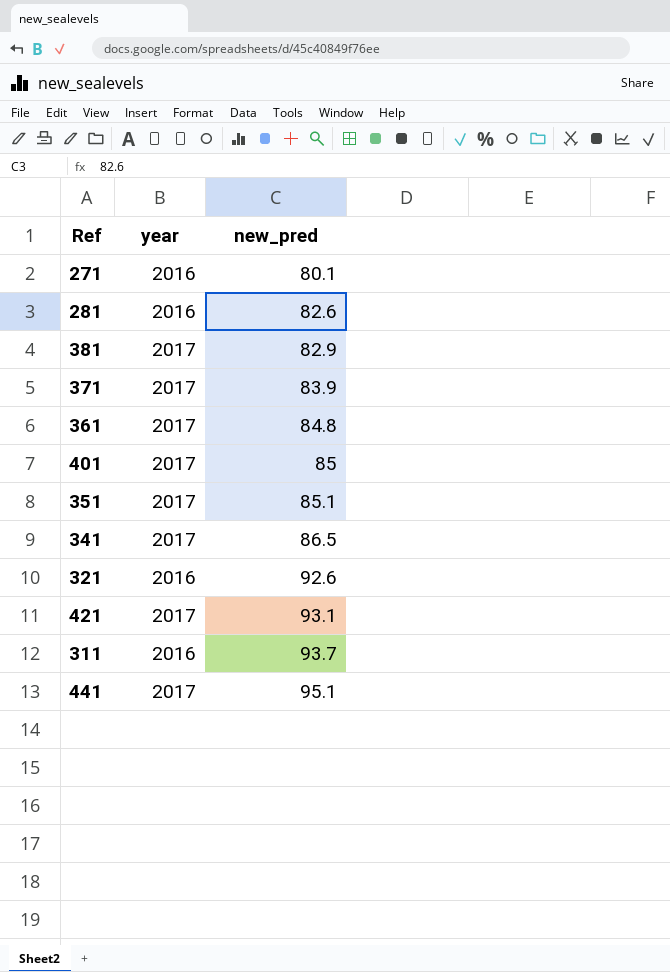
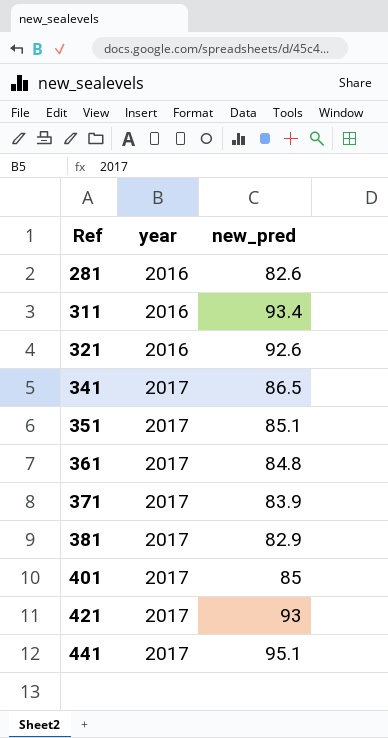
row order: new_pred ascending -> Ref ascending
row 271: 2016 | 80.1 -> none
311 | new_pred: 93.7 -> 93.4
421 | new_pred: 93.1 -> 93

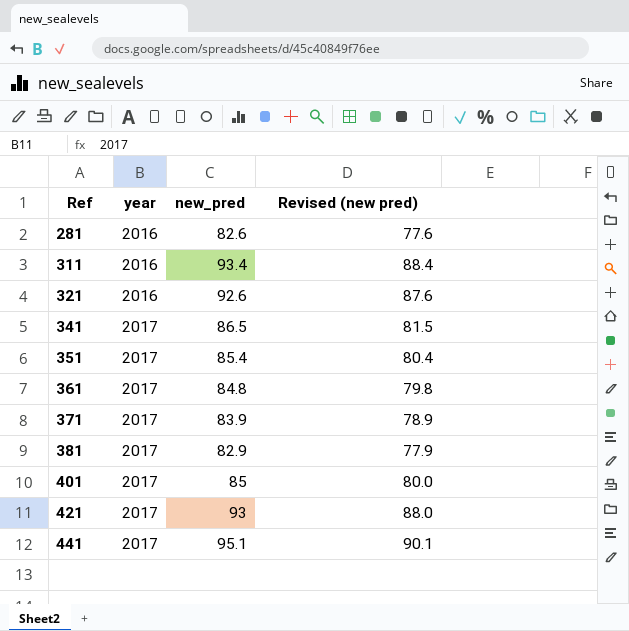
column Revised (new pred) | formula: none -> [new_pred] - 5
351 | new_pred: 85.1 -> 85.4

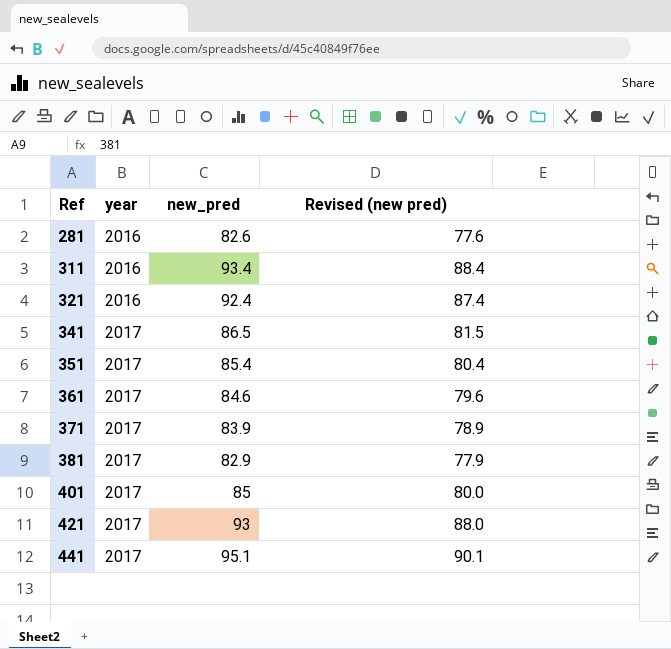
321 | new_pred: 92.6 -> 92.4
321 | Revised (new pred): 87.6 -> 87.4
361 | new_pred: 84.8 -> 84.6
361 | Revised (new pred): 79.8 -> 79.6

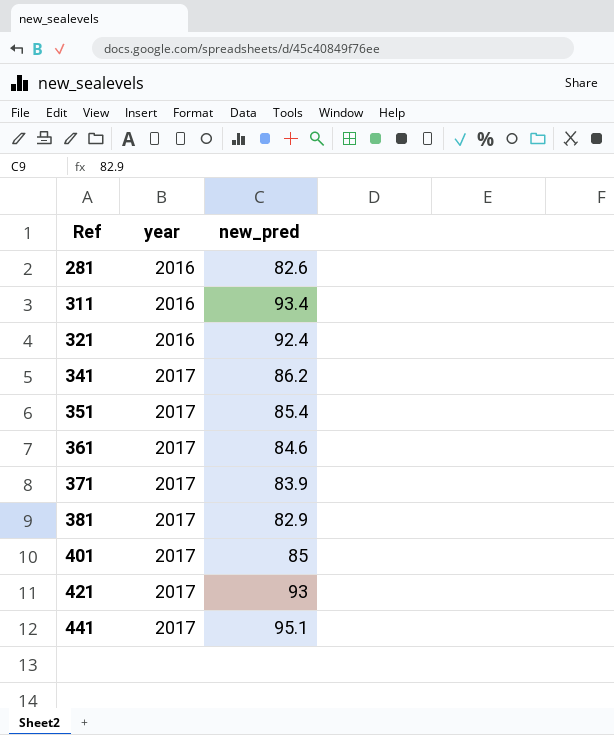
column Revised (new pred) | formula: [new_pred] - 5 -> none
341 | new_pred: 86.5 -> 86.2

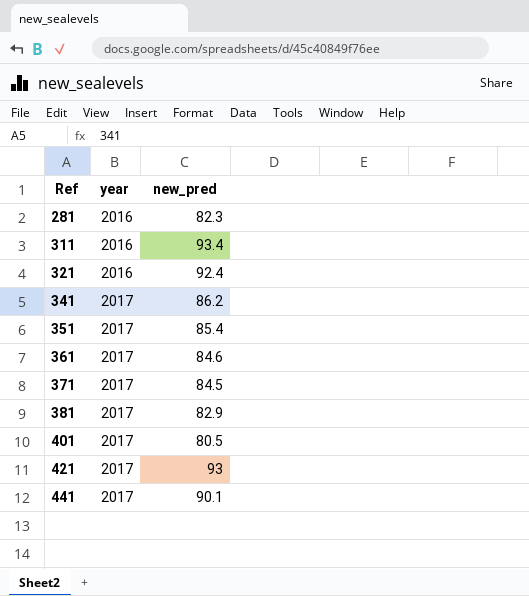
281 | new_pred: 82.6 -> 82.3
371 | new_pred: 83.9 -> 84.5
401 | new_pred: 85 -> 80.5
441 | new_pred: 95.1 -> 90.1

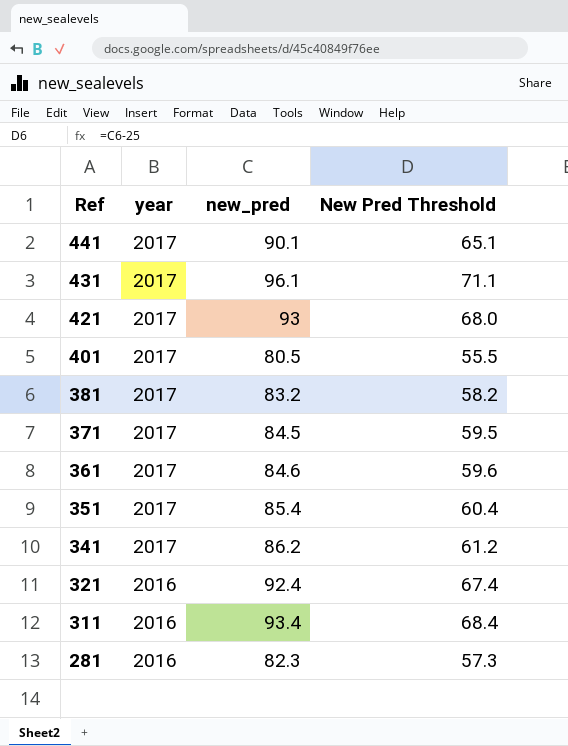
row order: Ref ascending -> Ref descending
column New Pred Threshold | formula: none -> [new_pred] - 25
row 431: none -> 2017 | 96.1 | 71.1
381 | new_pred: 82.9 -> 83.2

